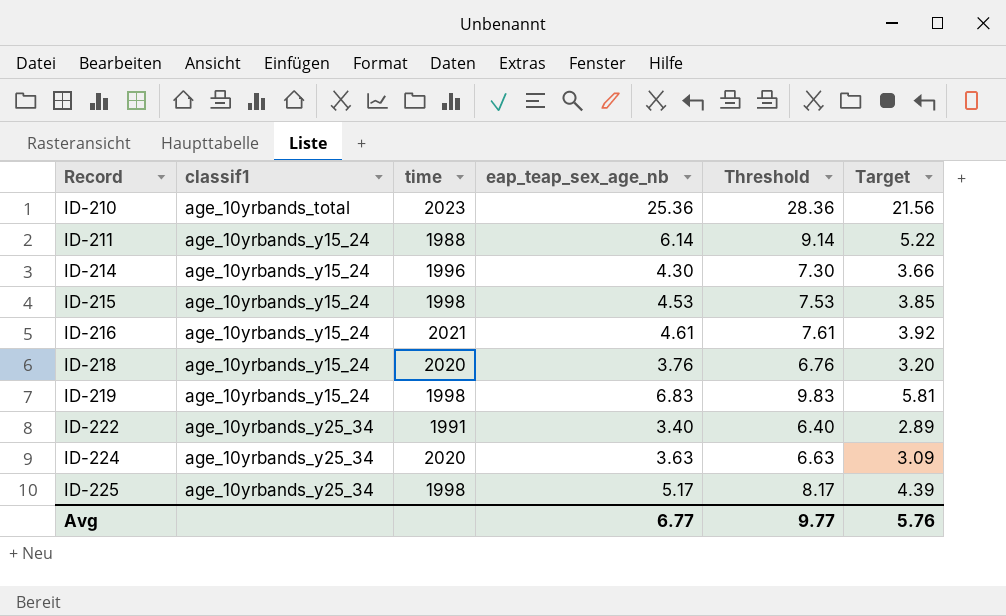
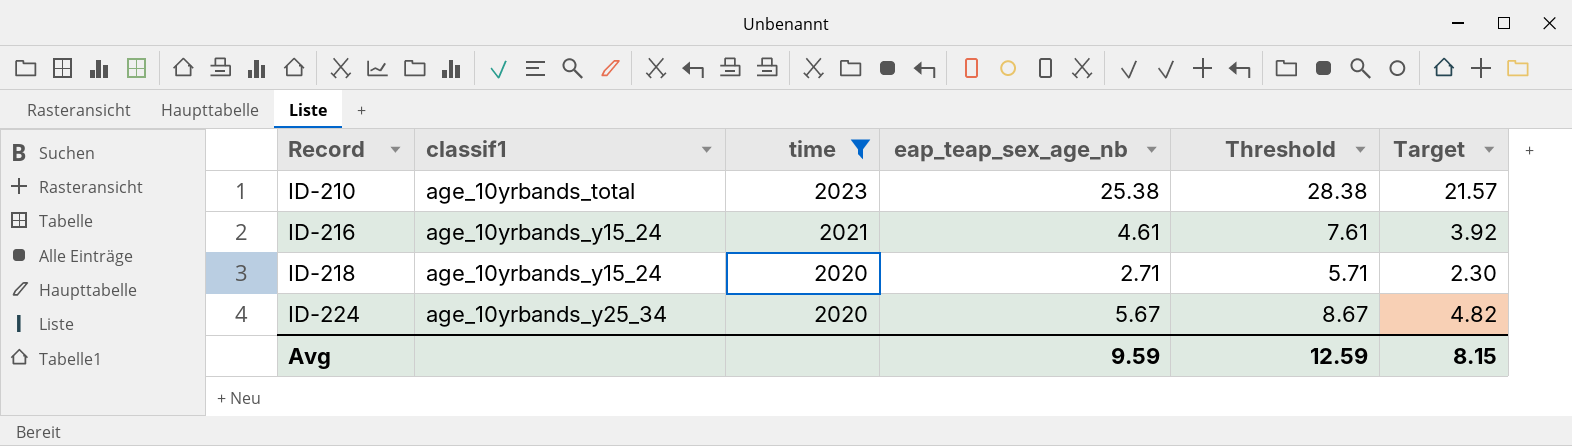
filter: none -> time >= 2020
ID-210 | eap_teap_sex_age_nb: 25.36 -> 25.38
ID-210 | Threshold: 28.36 -> 28.38
ID-210 | Target: 21.56 -> 21.57
ID-218 | eap_teap_sex_age_nb: 3.76 -> 2.71
ID-218 | Threshold: 6.76 -> 5.71
ID-218 | Target: 3.20 -> 2.30
ID-224 | eap_teap_sex_age_nb: 3.63 -> 5.67
ID-224 | Threshold: 6.63 -> 8.67
ID-224 | Target: 3.09 -> 4.82
Avg | eap_teap_sex_age_nb: 6.77 -> 9.59
Avg | Threshold: 9.77 -> 12.59
Avg | Target: 5.76 -> 8.15

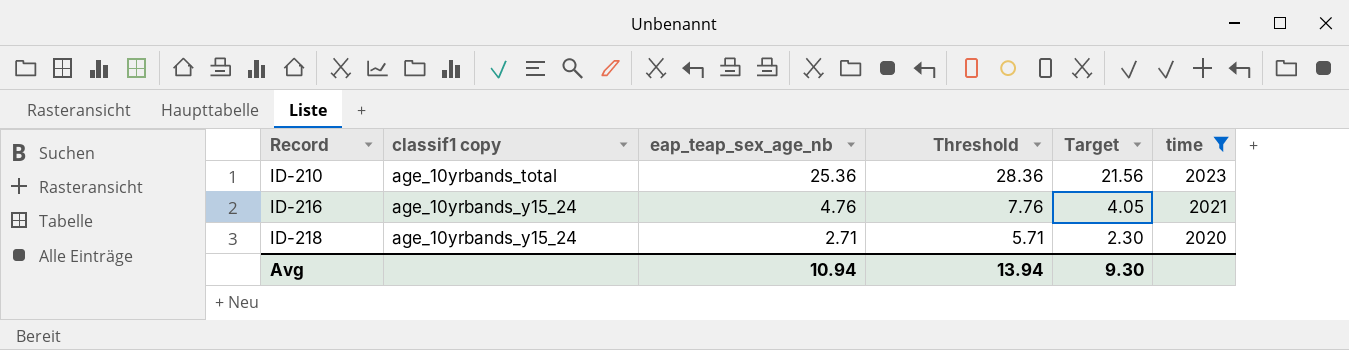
column name: classif1 -> classif1 copy
column time | position: 3 -> 6
row ID-224: age_10yrbands_y25_34 | 2020 | 5.67 | 8.67 | 4.82 -> none
ID-210 | eap_teap_sex_age_nb: 25.38 -> 25.36
ID-210 | Threshold: 28.38 -> 28.36
ID-210 | Target: 21.57 -> 21.56
ID-216 | eap_teap_sex_age_nb: 4.61 -> 4.76
ID-216 | Threshold: 7.61 -> 7.76
ID-216 | Target: 3.92 -> 4.05
Avg | eap_teap_sex_age_nb: 9.59 -> 10.94
Avg | Threshold: 12.59 -> 13.94
Avg | Target: 8.15 -> 9.30

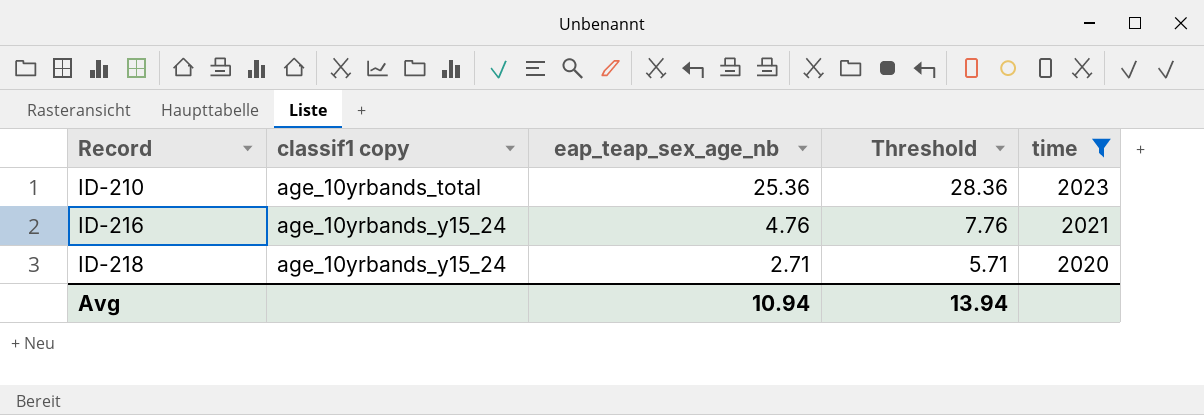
column Target | formula: [eap_teap_sex_age_nb] * 0.85 -> none

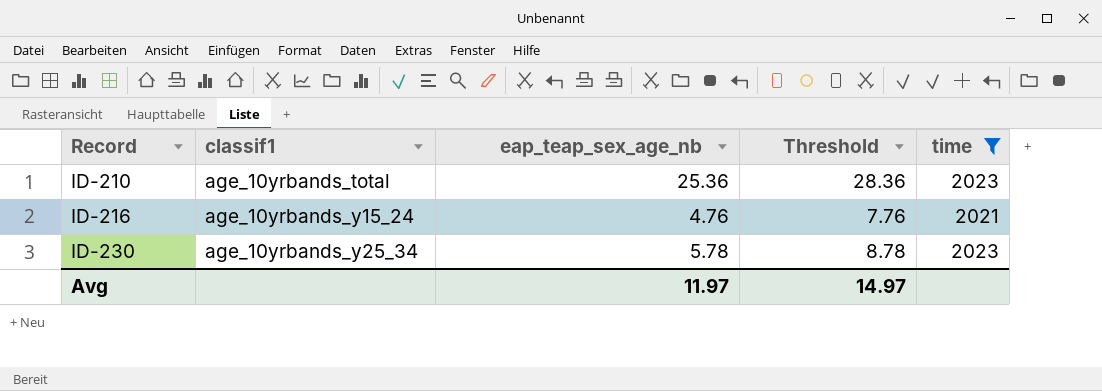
column name: classif1 copy -> classif1
row ID-218: age_10yrbands_y15_24 | 2.71 | 5.71 | 2020 -> none
row ID-230: none -> age_10yrbands_y25_34 | 5.78 | 8.78 | 2023
Avg | eap_teap_sex_age_nb: 10.94 -> 11.97
Avg | Threshold: 13.94 -> 14.97

